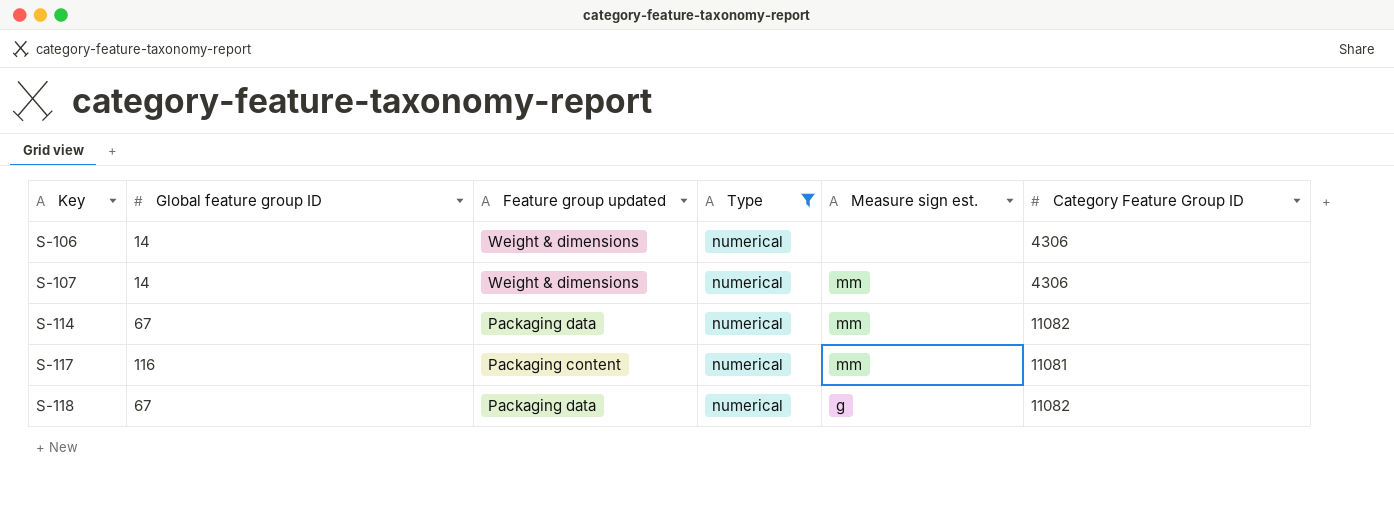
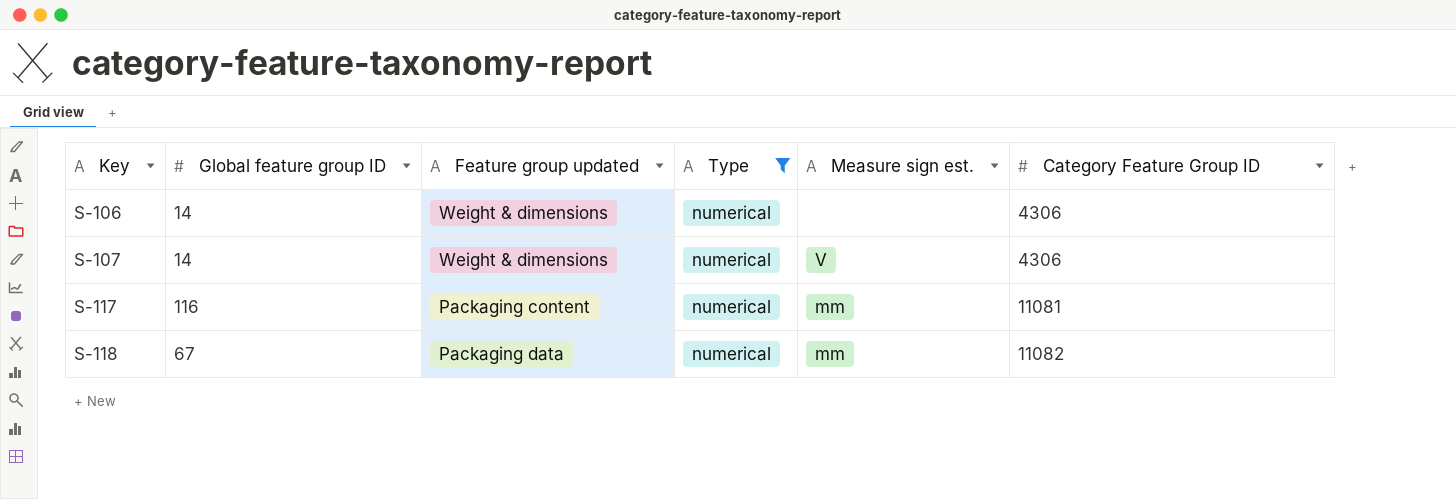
row S-114: 67 | Packaging data | numerical | mm | 11082 -> none
S-107 | Measure sign est.: mm -> V
S-118 | Measure sign est.: g -> mm

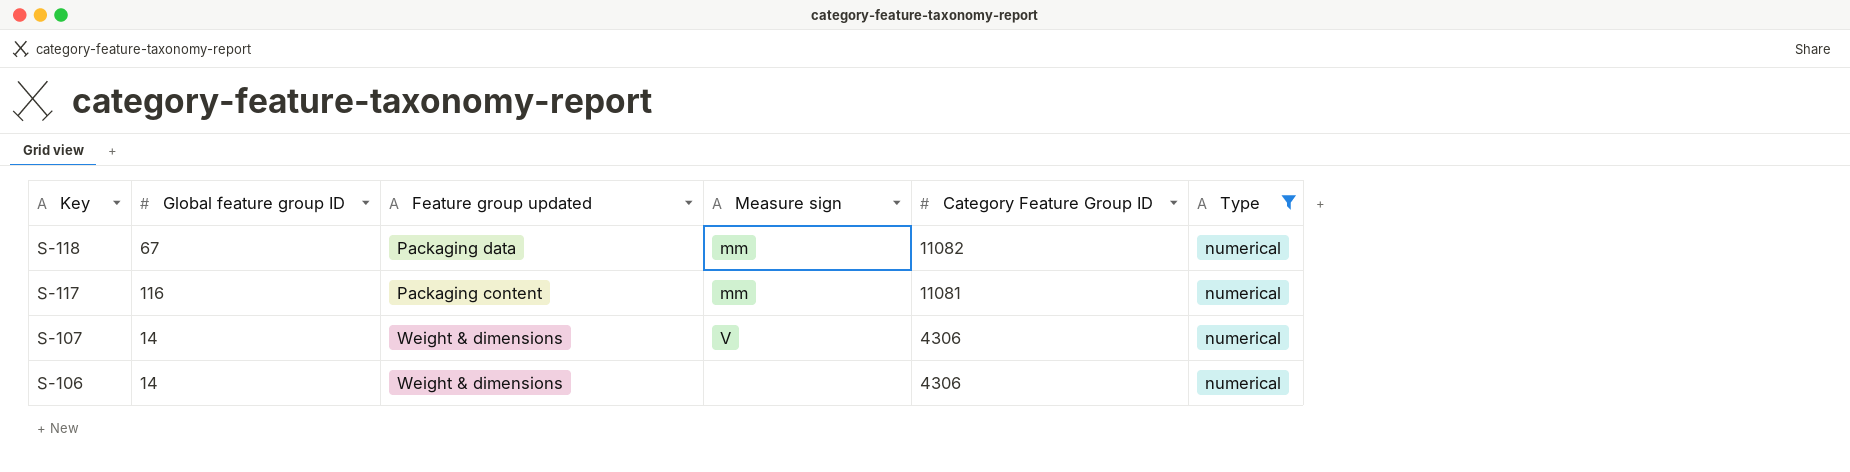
row order: Key ascending -> Key descending
column name: Measure sign est. -> Measure sign
column Type | position: 4 -> 6

